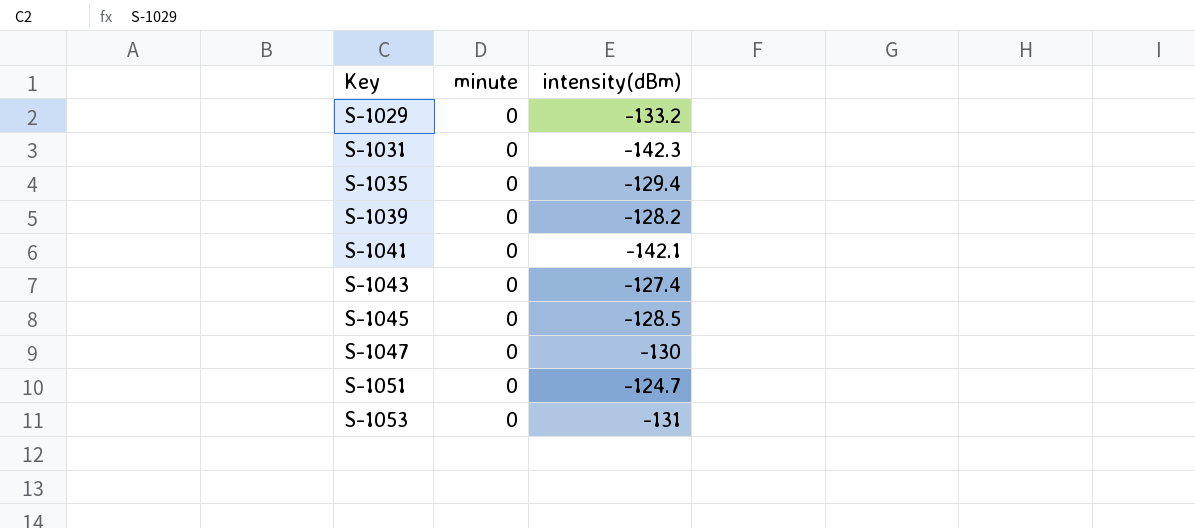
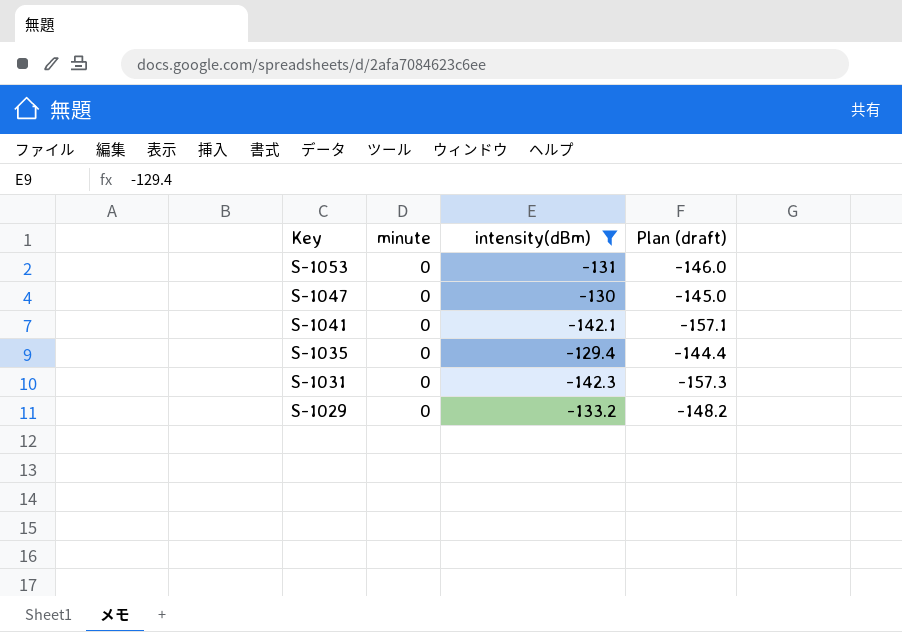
filter: none -> intensity(dBm) <= -129.4
row order: Key ascending -> Key descending
column Plan (draft) | formula: none -> [intensity(dBm)] - 15

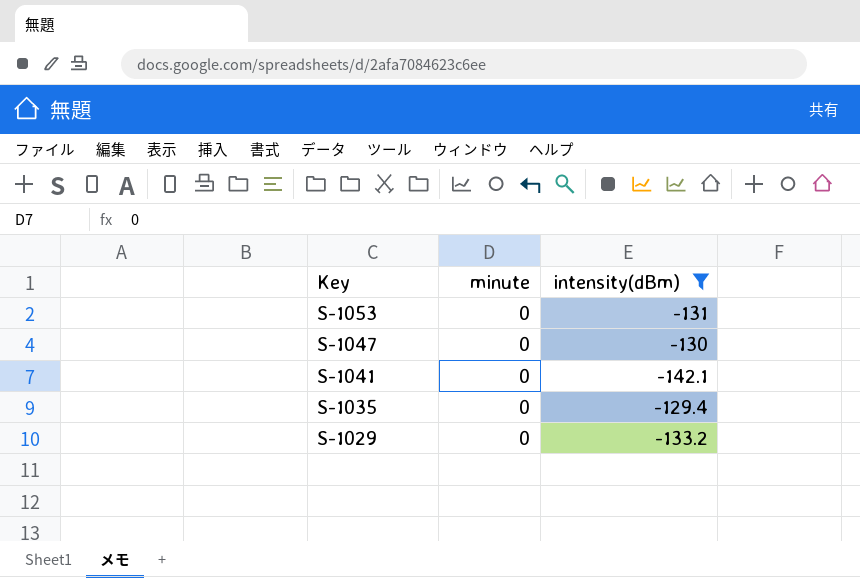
column Plan (draft) | formula: [intensity(dBm)] - 15 -> none
row S-1031: 0 | -142.3 | -157.3 -> none

